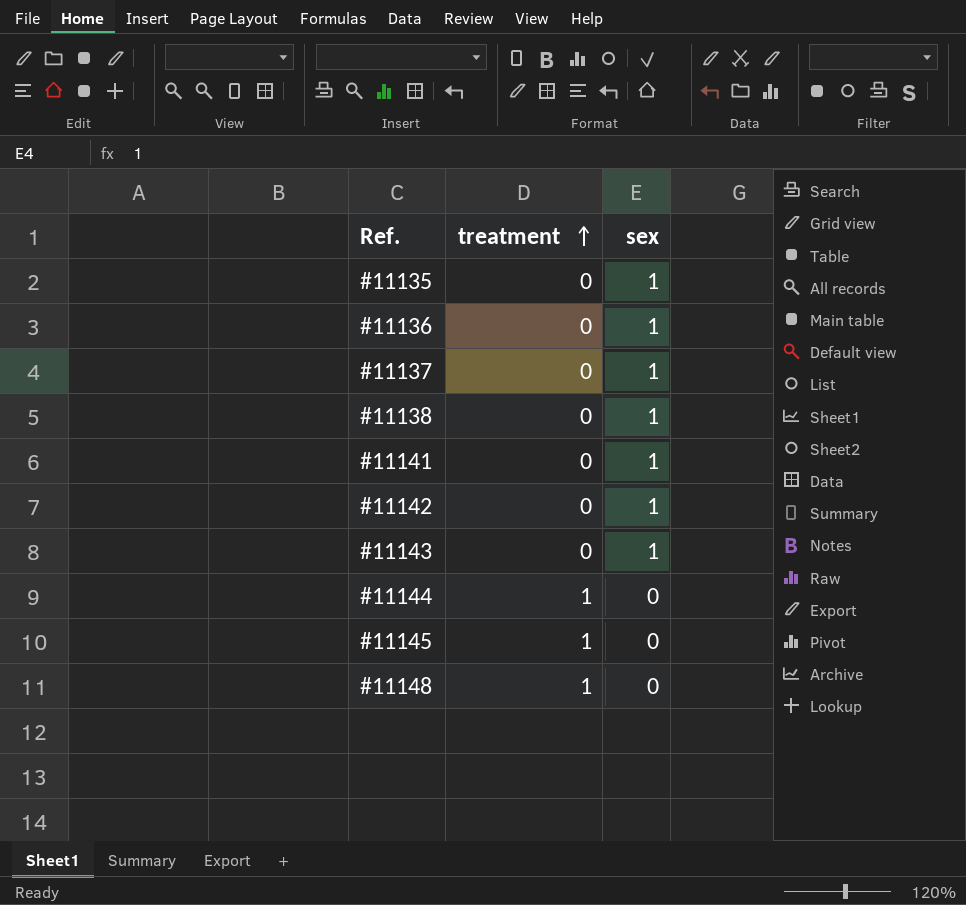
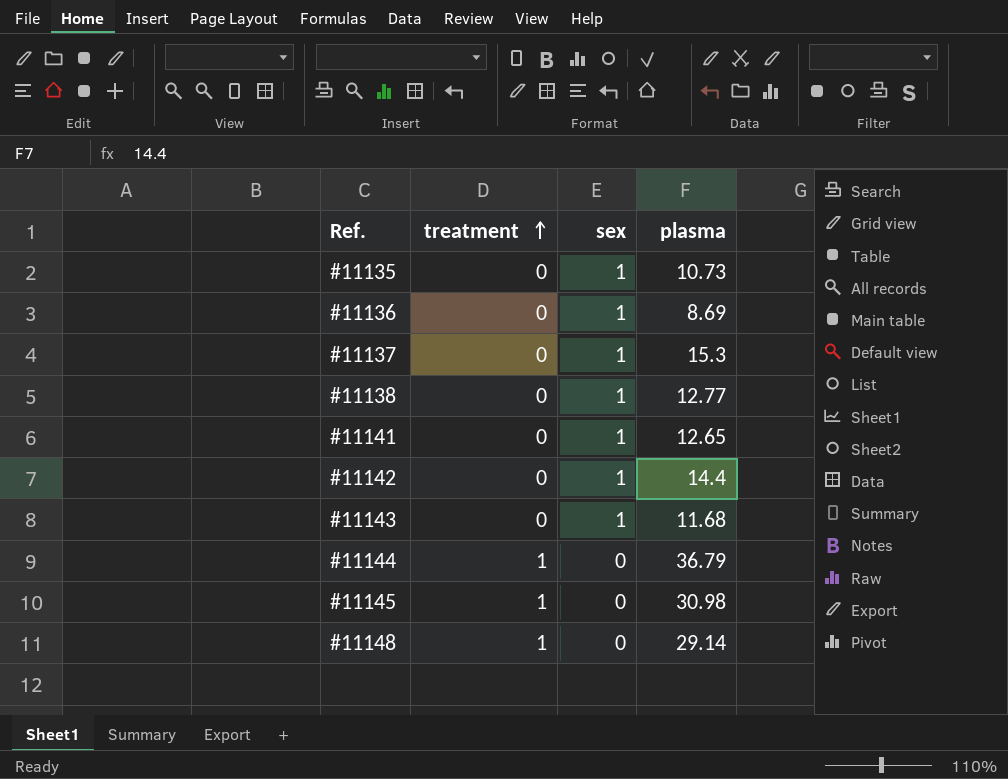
column plasma | position: none -> 4

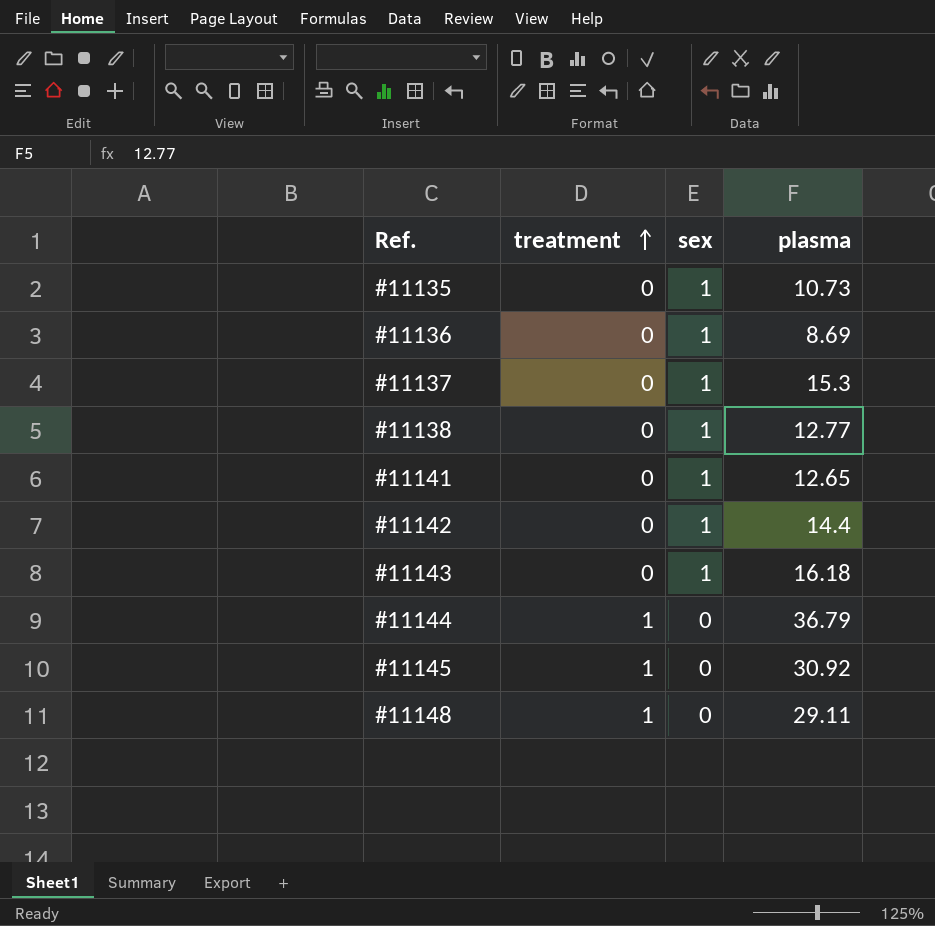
#11143 | plasma: 11.68 -> 16.18
#11145 | plasma: 30.98 -> 30.92
#11148 | plasma: 29.14 -> 29.11

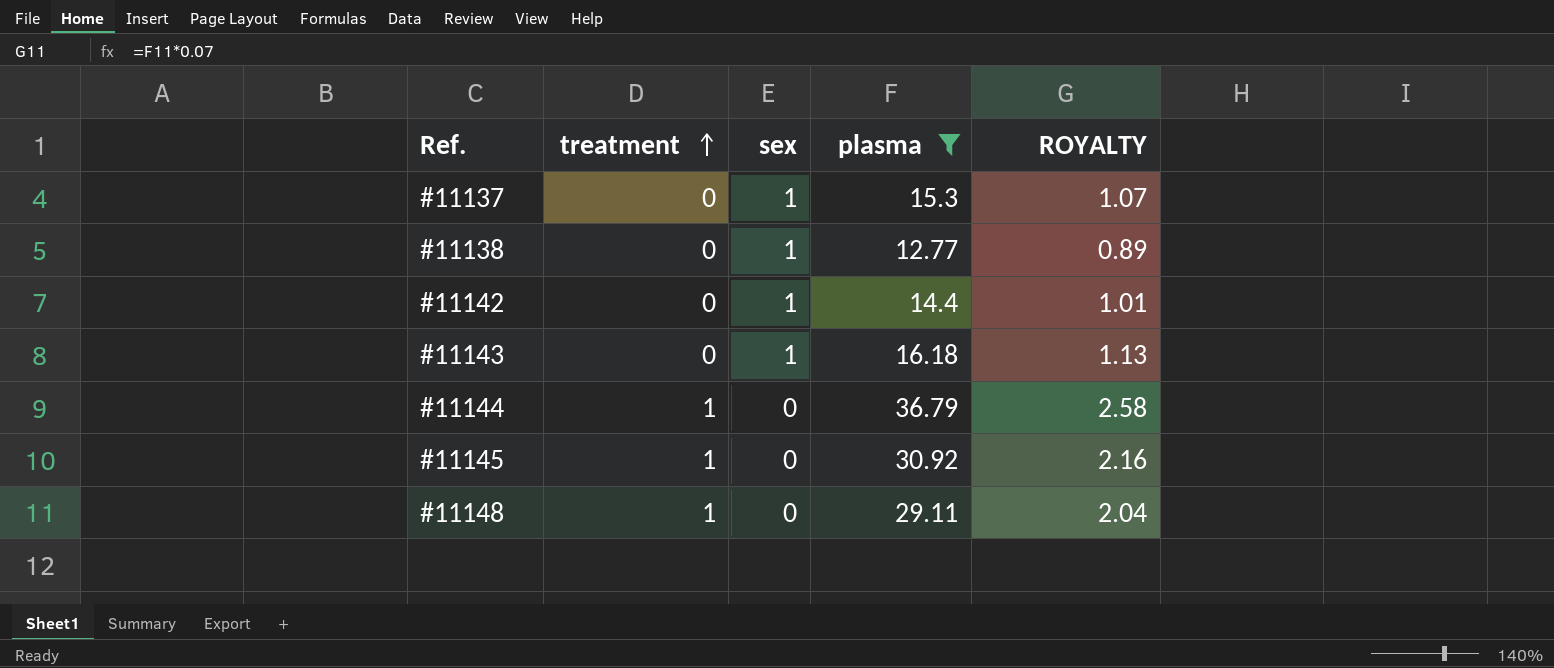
filter: none -> plasma >= 12.77
column ROYALTY | formula: none -> [plasma] * 0.07

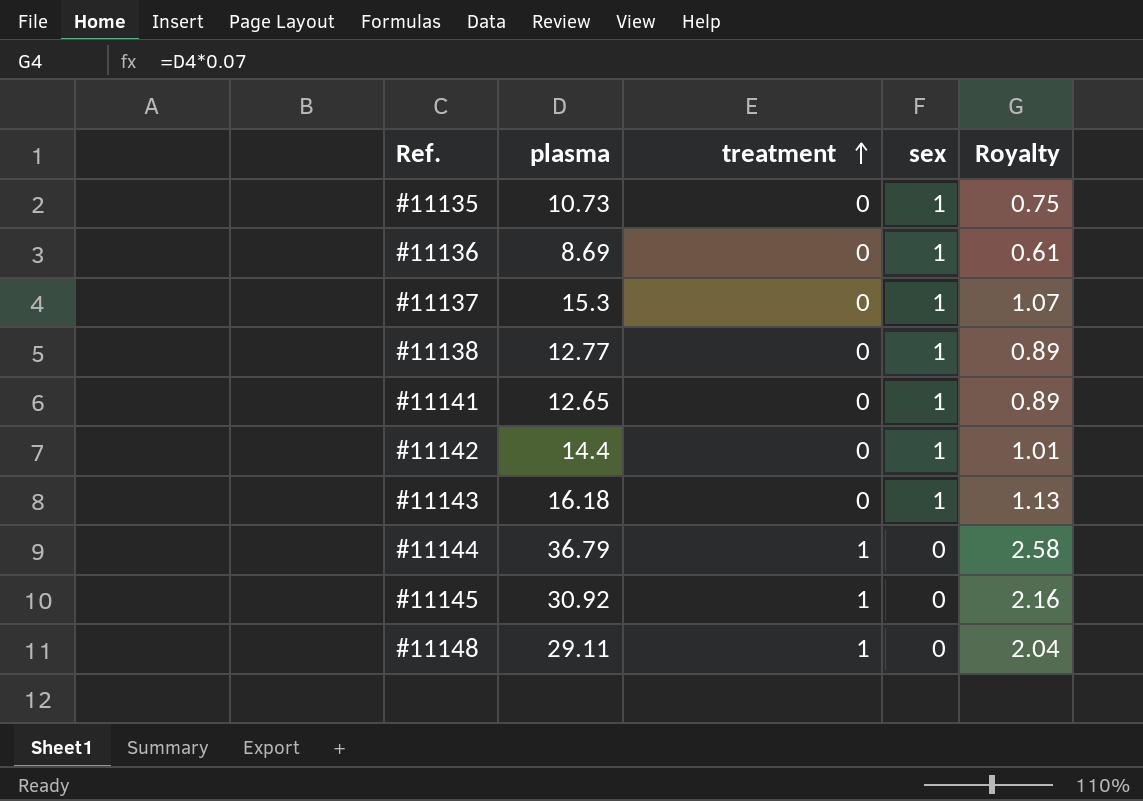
filter: plasma >= 12.77 -> none
column plasma | position: 4 -> 2
column name: ROYALTY -> Royalty

